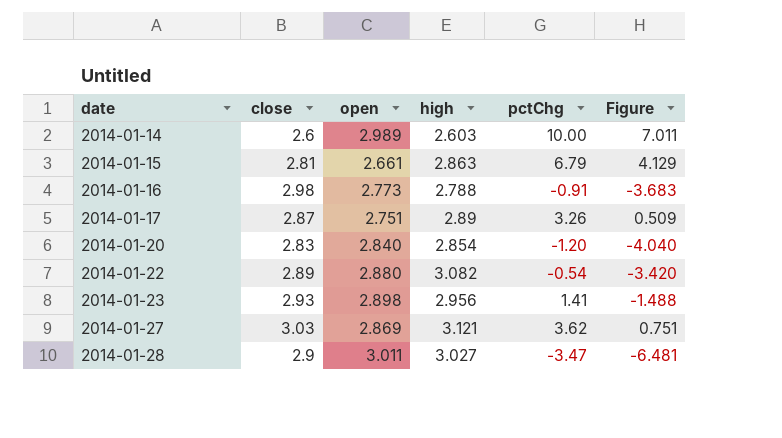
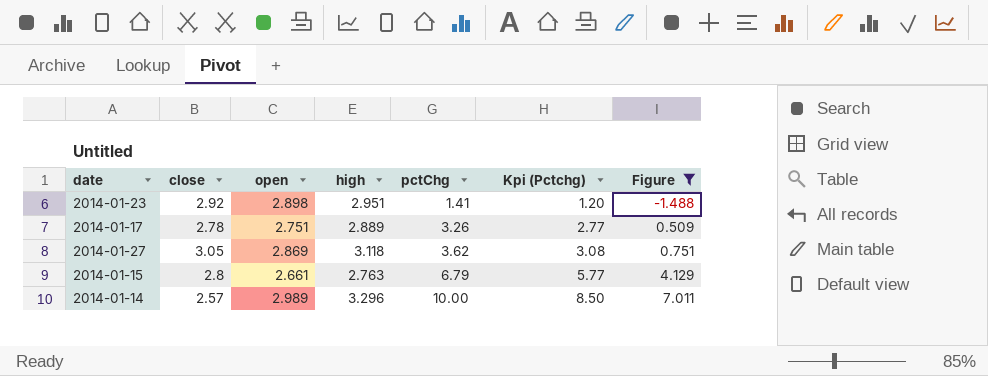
filter: none -> Figure >= -1.488
row order: date ascending -> pctChg ascending
column Kpi (Pctchg) | formula: none -> [pctChg] * 0.85
2014-01-23 | close: 2.93 -> 2.92
2014-01-23 | high: 2.956 -> 2.951
2014-01-17 | close: 2.87 -> 2.78
2014-01-17 | high: 2.89 -> 2.889
2014-01-27 | close: 3.03 -> 3.05
2014-01-27 | high: 3.121 -> 3.118
2014-01-15 | close: 2.81 -> 2.8
2014-01-15 | high: 2.863 -> 2.763
2014-01-14 | close: 2.6 -> 2.57
2014-01-14 | high: 2.603 -> 3.296

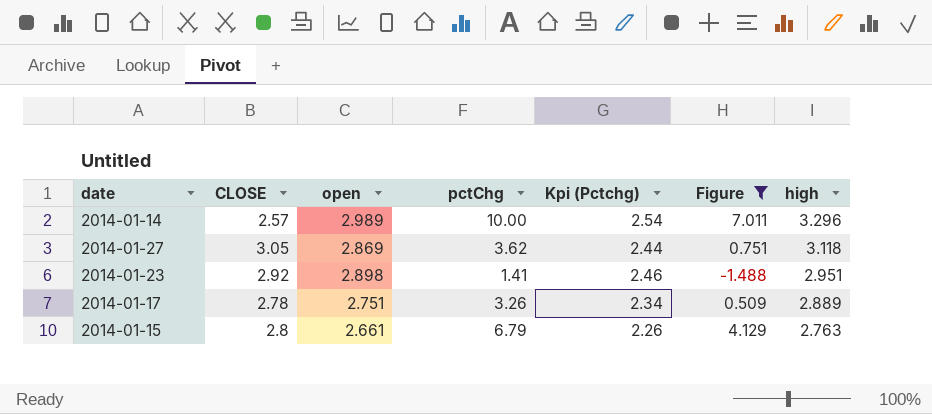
row order: pctChg ascending -> high descending
column name: close -> CLOSE
column Kpi (Pctchg) | formula: [pctChg] * 0.85 -> [open] * 0.85
column high | position: 4 -> 7

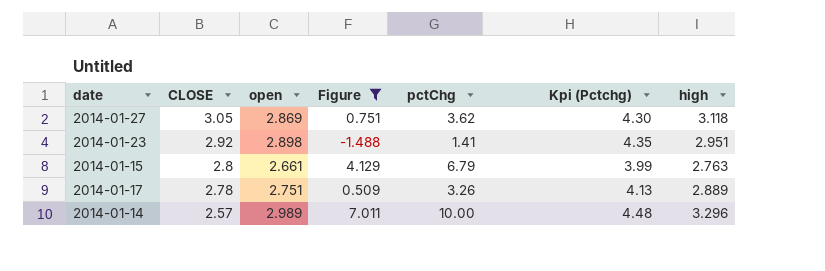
row order: high descending -> CLOSE descending
column Figure | position: 6 -> 4
column Kpi (Pctchg) | formula: [open] * 0.85 -> [open] * 1.5

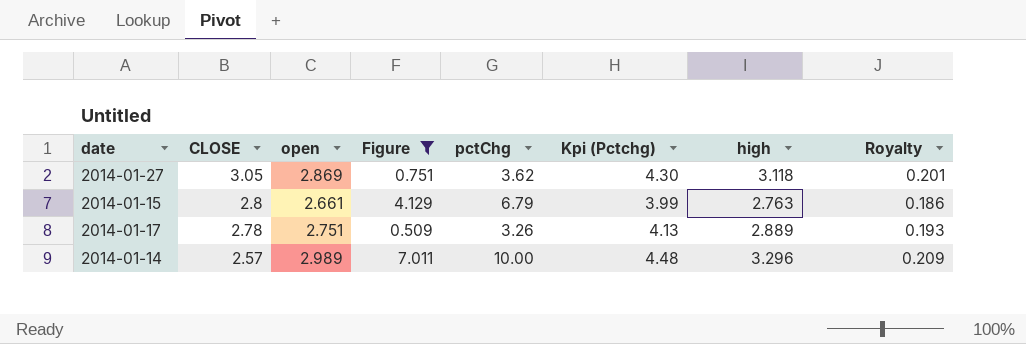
column Royalty | formula: none -> [open] * 0.07
row 2014-01-23: 2.92 | 2.898 | -1.488 | 1.41 | 4.35 | 2.951 -> none

